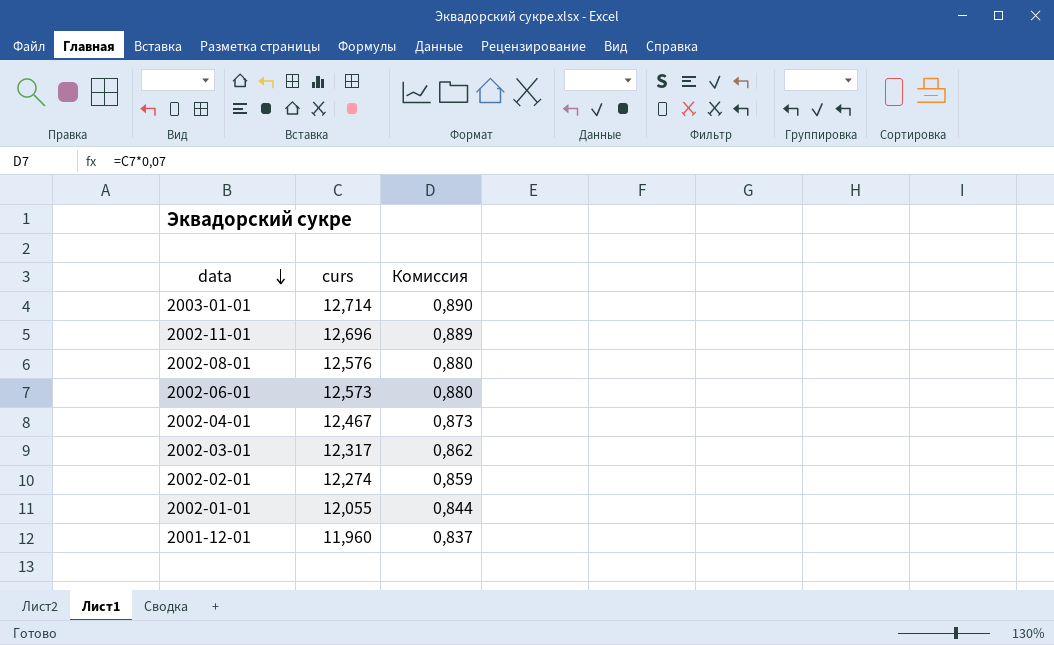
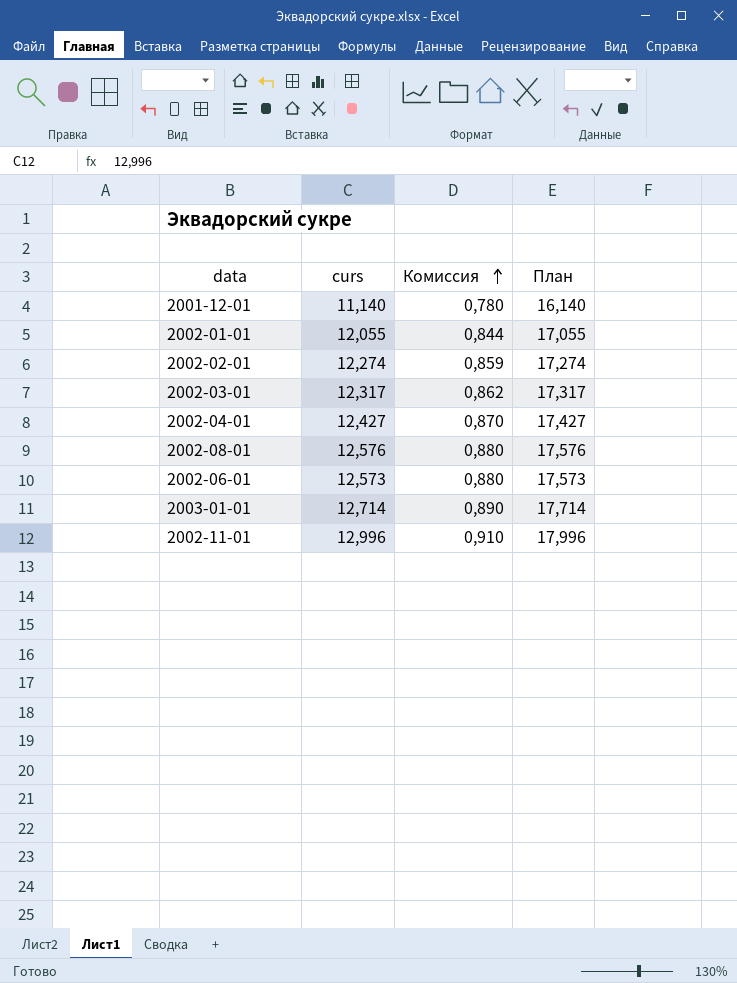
row order: data descending -> Комиссия ascending
column План | formula: none -> [curs] + 5
2001-12-01 | curs: 11,960 -> 11,140
2001-12-01 | Комиссия: 0,837 -> 0,780
2002-04-01 | curs: 12,467 -> 12,427
2002-04-01 | Комиссия: 0,873 -> 0,870
2002-11-01 | curs: 12,696 -> 12,996
2002-11-01 | Комиссия: 0,889 -> 0,910

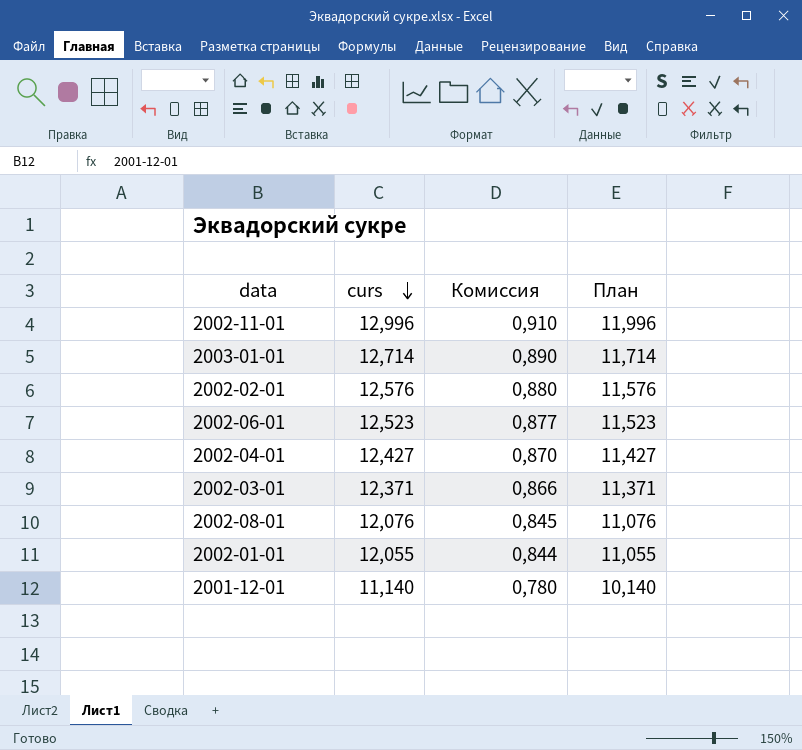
row order: Комиссия ascending -> curs descending
column План | formula: [curs] + 5 -> [curs] - 1
2002-02-01 | curs: 12,274 -> 12,576
2002-02-01 | Комиссия: 0,859 -> 0,880
2002-06-01 | curs: 12,573 -> 12,523
2002-06-01 | Комиссия: 0,880 -> 0,877
2002-03-01 | curs: 12,317 -> 12,371
2002-03-01 | Комиссия: 0,862 -> 0,866
2002-08-01 | curs: 12,576 -> 12,076
2002-08-01 | Комиссия: 0,880 -> 0,845

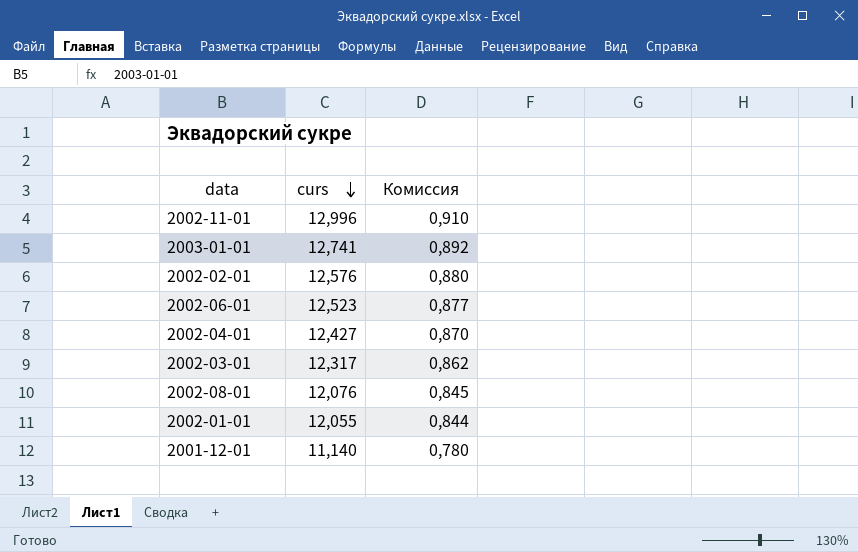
column План | formula: [curs] - 1 -> none
2003-01-01 | curs: 12,714 -> 12,741
2003-01-01 | Комиссия: 0,890 -> 0,892
2002-03-01 | curs: 12,371 -> 12,317
2002-03-01 | Комиссия: 0,866 -> 0,862

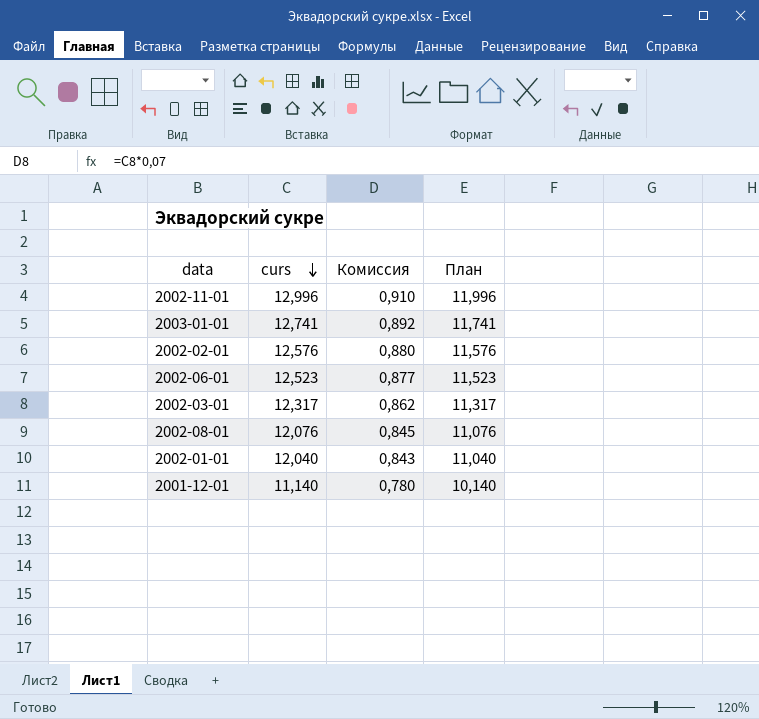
column План | formula: none -> [curs] - 1
row 2002-04-01: 12,427 | 0,870 -> none
2002-01-01 | curs: 12,055 -> 12,040
2002-01-01 | Комиссия: 0,844 -> 0,843

